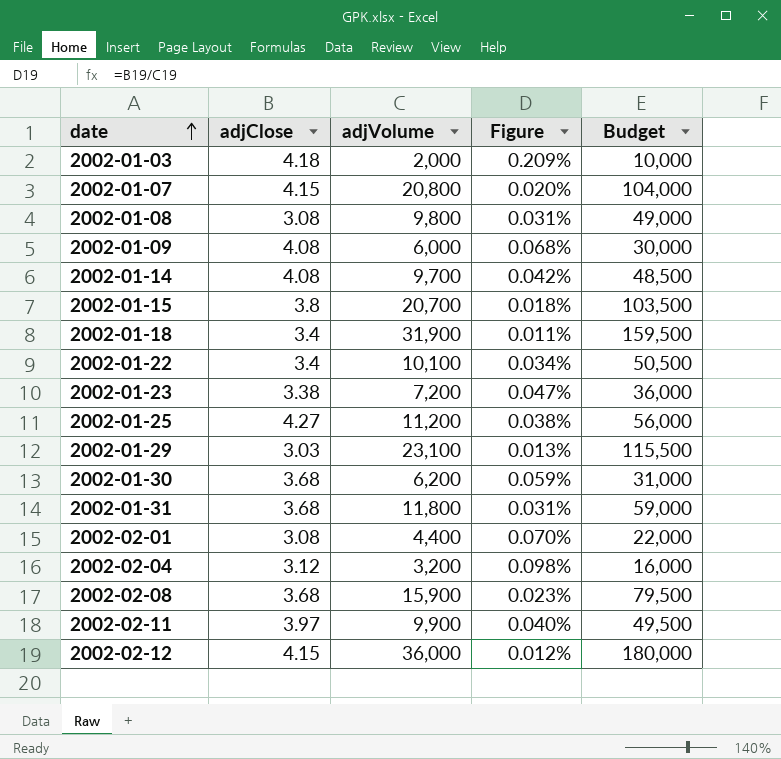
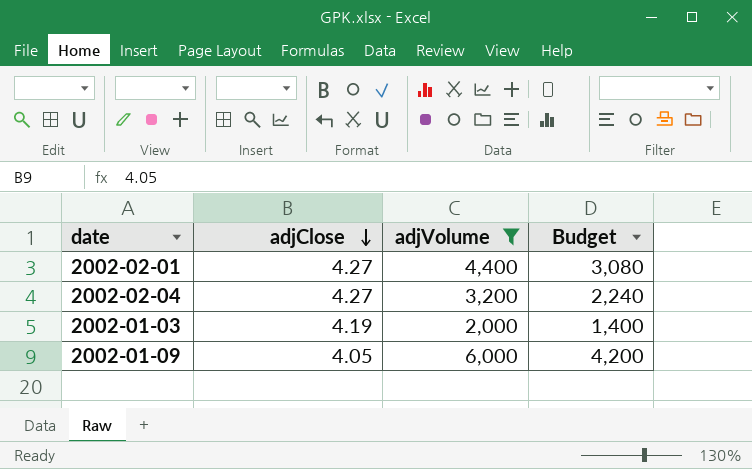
filter: none -> adjVolume <= 6,000
row order: date ascending -> adjClose descending
column Figure | formula: [adjClose] / [adjVolume] -> none
column Budget | formula: [adjVolume] * 5 -> [adjVolume] * 0.7
2002-02-01 | adjClose: 3.08 -> 4.27
2002-02-04 | adjClose: 3.12 -> 4.27
2002-01-03 | adjClose: 4.18 -> 4.19
2002-01-09 | adjClose: 4.08 -> 4.05

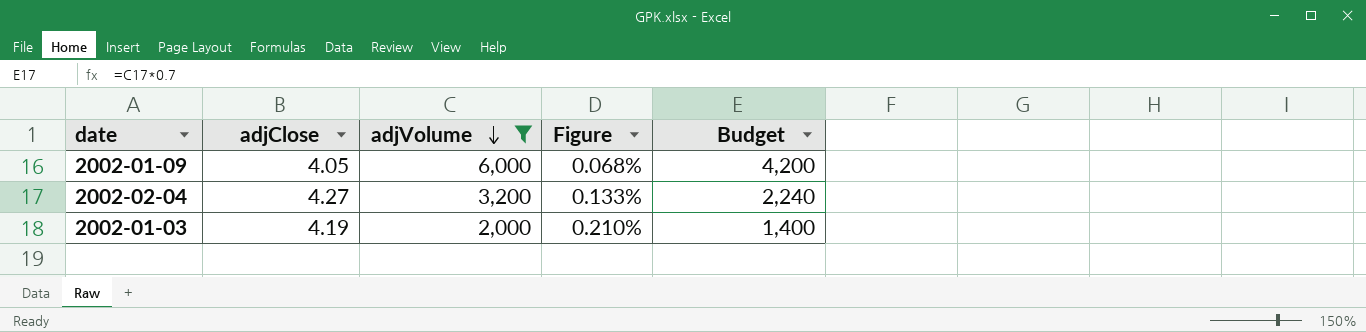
row order: adjClose descending -> adjVolume descending
column Figure | formula: none -> [adjClose] / [adjVolume]
row 2002-02-01: 4.27 | 4,400 | 3,080 -> none

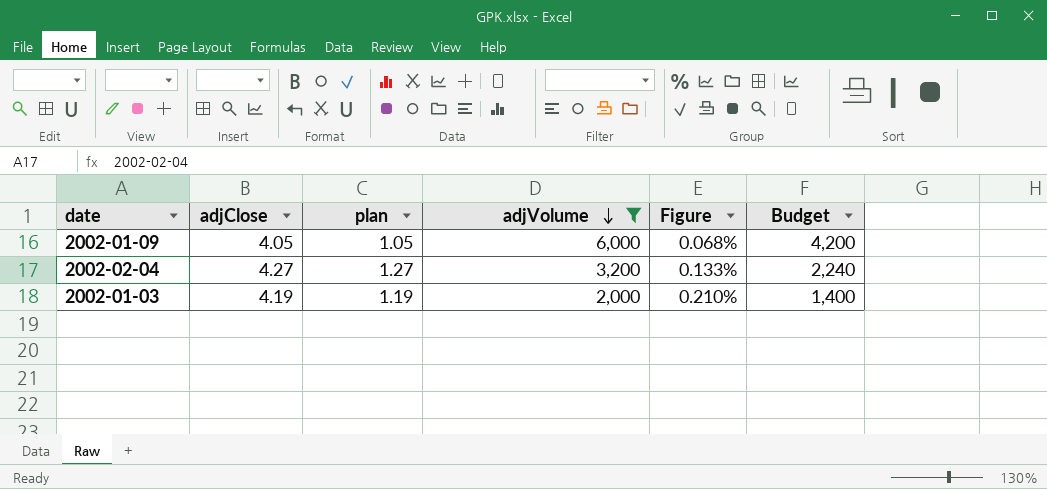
column plan | formula: none -> [adjClose] - 3

